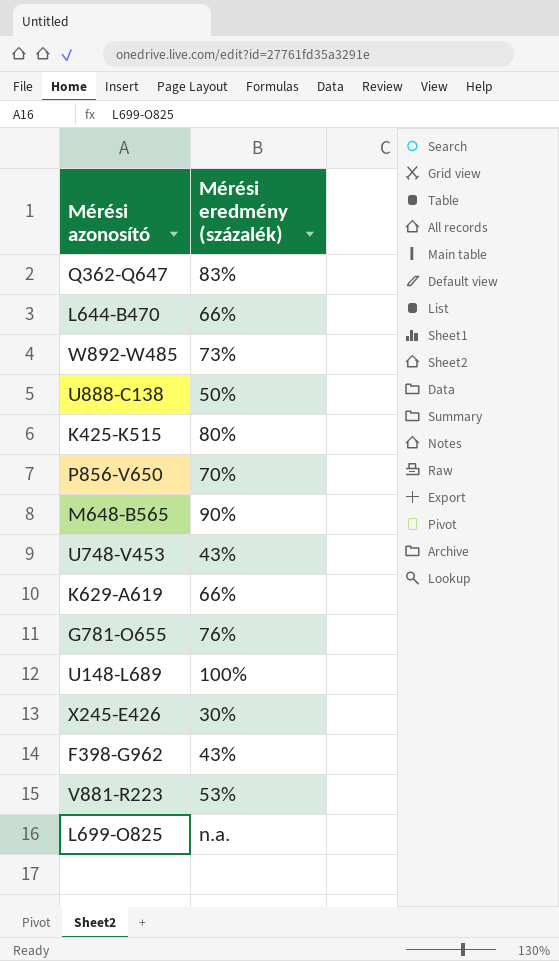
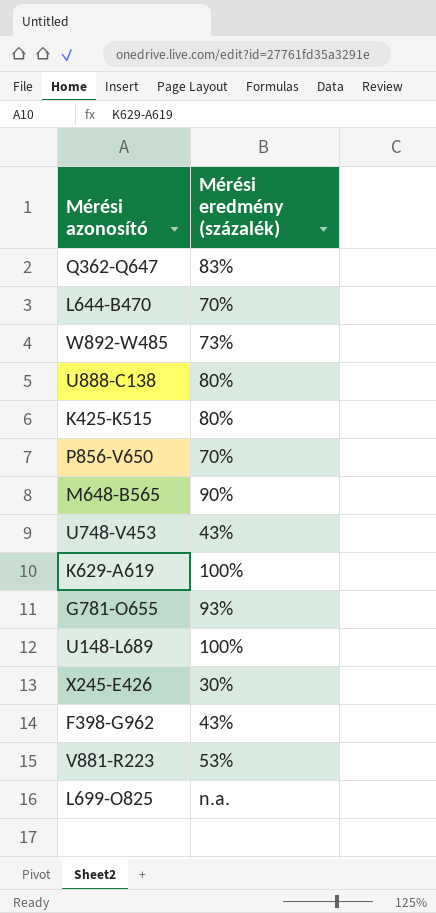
L644-B470 | Mérési eredmény (százalék): 66% -> 70%
U888-C138 | Mérési eredmény (százalék): 50% -> 80%
K629-A619 | Mérési eredmény (százalék): 66% -> 100%
G781-O655 | Mérési eredmény (százalék): 76% -> 93%

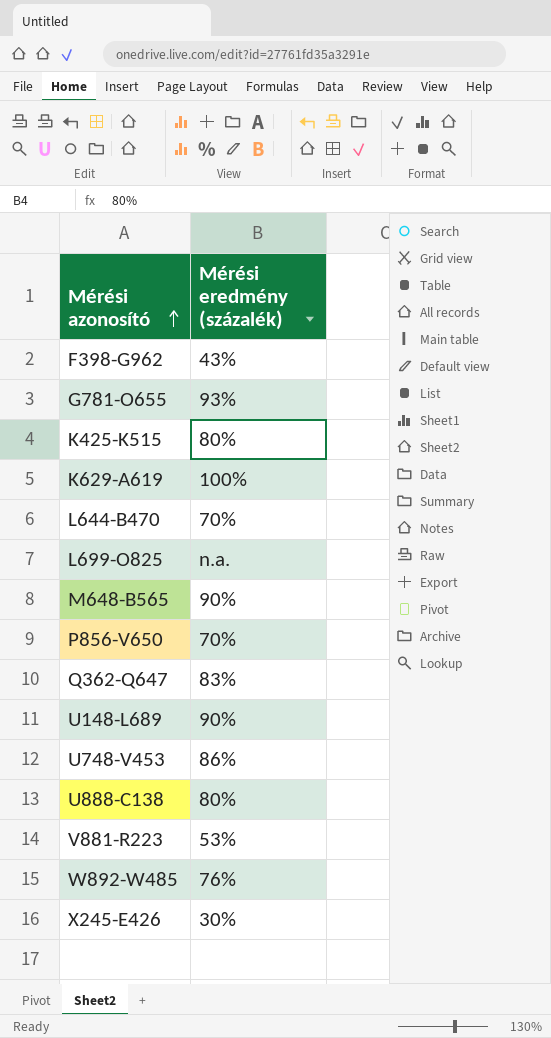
row order: none -> Mérési azonosító ascending
U148-L689 | Mérési eredmény (százalék): 100% -> 90%
U748-V453 | Mérési eredmény (százalék): 43% -> 86%
W892-W485 | Mérési eredmény (százalék): 73% -> 76%

